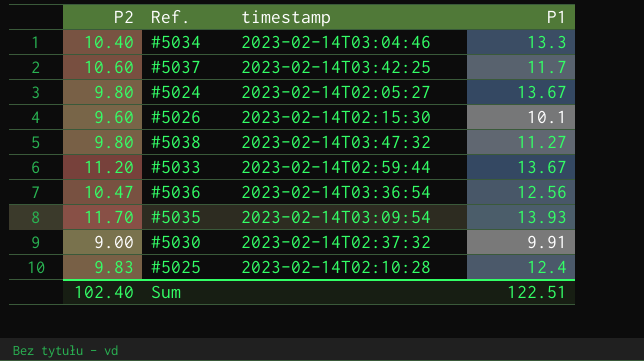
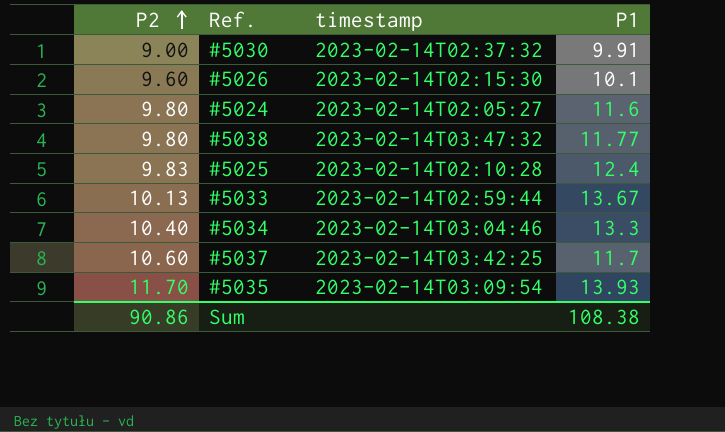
row order: none -> P2 ascending
row #5036: 10.47 | 2023-02-14T03:36:54 | 12.56 -> none
#5024 | P1: 13.67 -> 11.6
#5038 | P1: 11.27 -> 11.77
#5033 | P2: 11.20 -> 10.13
Sum | P2: 102.40 -> 90.86
Sum | P1: 122.51 -> 108.38

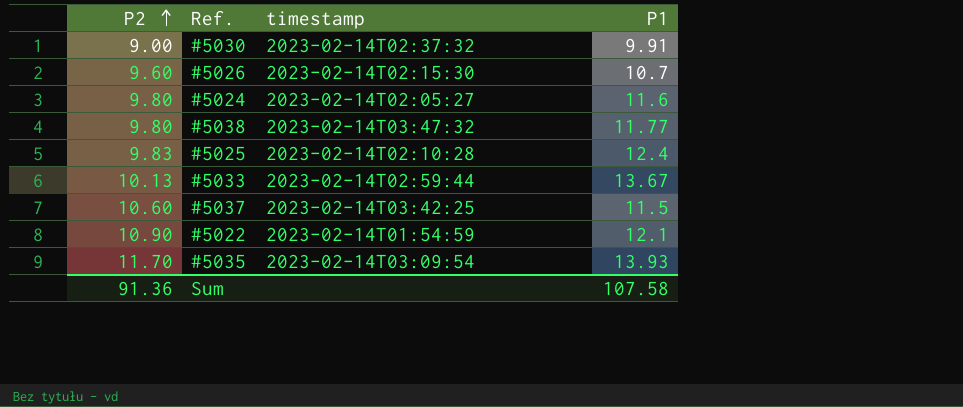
row #5034: 10.40 | 2023-02-14T03:04:46 | 13.3 -> none
#5026 | P1: 10.1 -> 10.7
#5037 | P1: 11.7 -> 11.5
row #5022: none -> 10.90 | 2023-02-14T01:54:59 | 12.1
Sum | P2: 90.86 -> 91.36
Sum | P1: 108.38 -> 107.58

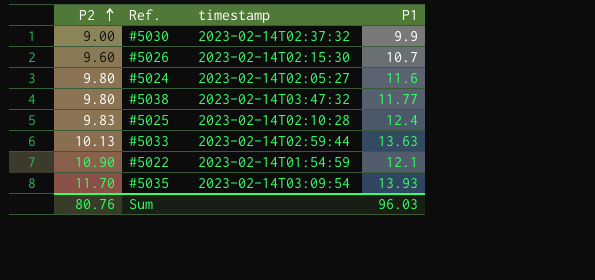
row #5037: 10.60 | 2023-02-14T03:42:25 | 11.5 -> none
#5030 | P1: 9.91 -> 9.9
#5033 | P1: 13.67 -> 13.63
Sum | P2: 91.36 -> 80.76
Sum | P1: 107.58 -> 96.03

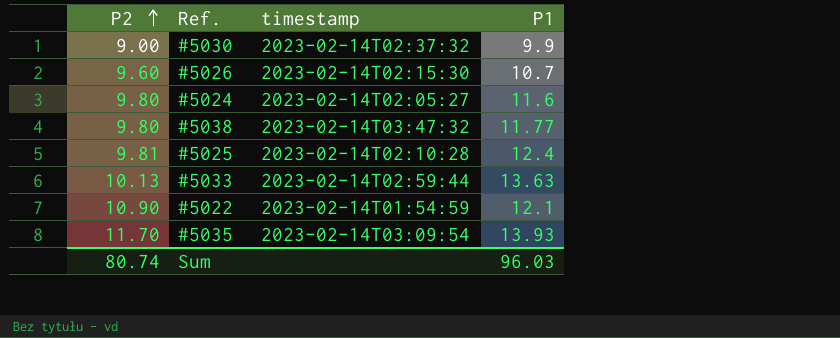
#5025 | P2: 9.83 -> 9.81
Sum | P2: 80.76 -> 80.74

